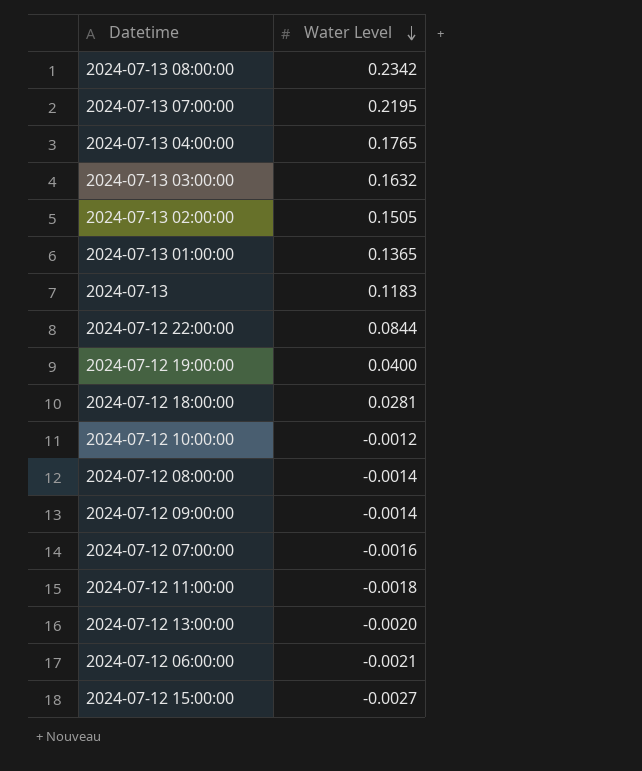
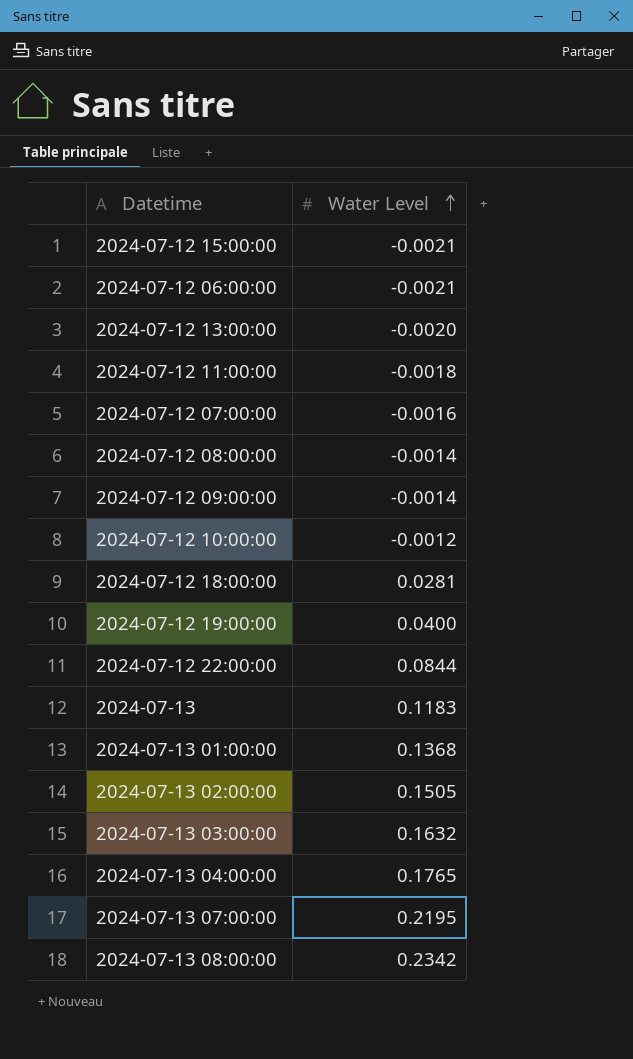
row order: Water Level descending -> Water Level ascending
2024-07-12 15:00:00 | Water Level: -0.0027 -> -0.0021
2024-07-13 01:00:00 | Water Level: 0.1365 -> 0.1368

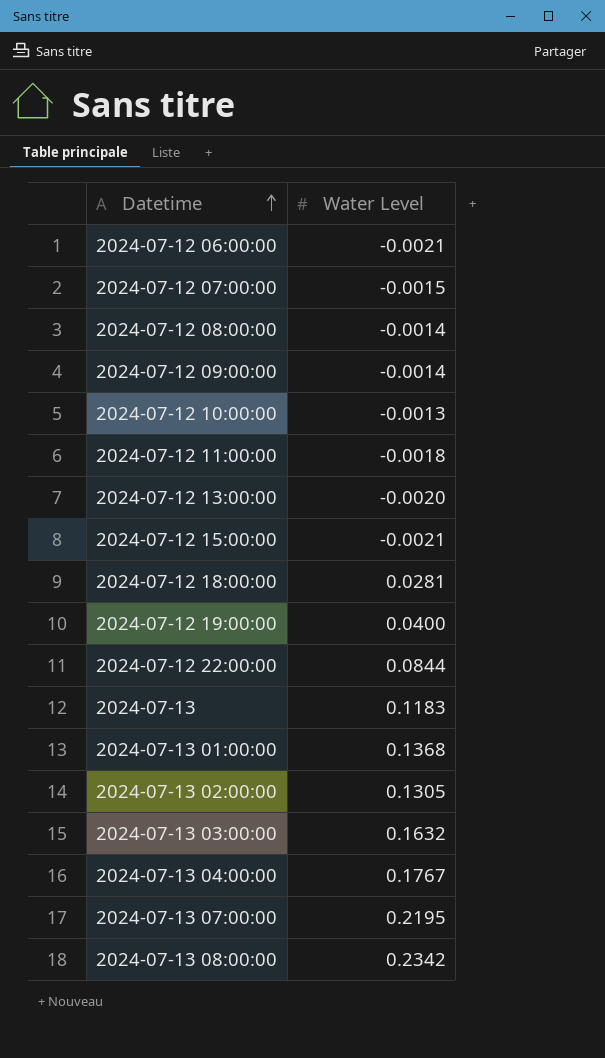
row order: Water Level ascending -> Datetime ascending
2024-07-12 07:00:00 | Water Level: -0.0016 -> -0.0015
2024-07-12 10:00:00 | Water Level: -0.0012 -> -0.0013
2024-07-13 02:00:00 | Water Level: 0.1505 -> 0.1305
2024-07-13 04:00:00 | Water Level: 0.1765 -> 0.1767

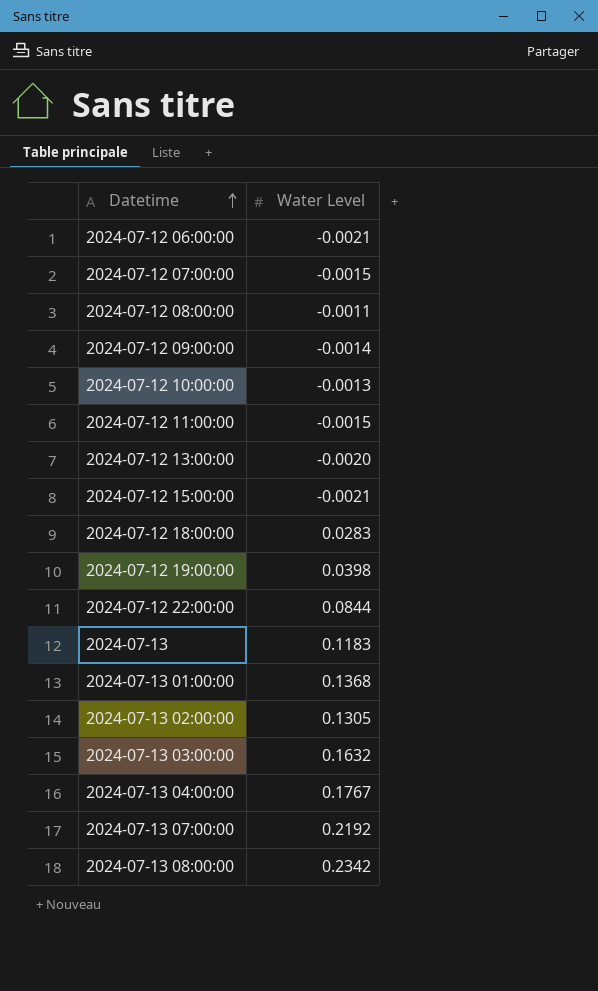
2024-07-12 08:00:00 | Water Level: -0.0014 -> -0.0011
2024-07-12 11:00:00 | Water Level: -0.0018 -> -0.0015
2024-07-12 18:00:00 | Water Level: 0.0281 -> 0.0283
2024-07-12 19:00:00 | Water Level: 0.0400 -> 0.0398
2024-07-13 07:00:00 | Water Level: 0.2195 -> 0.2192

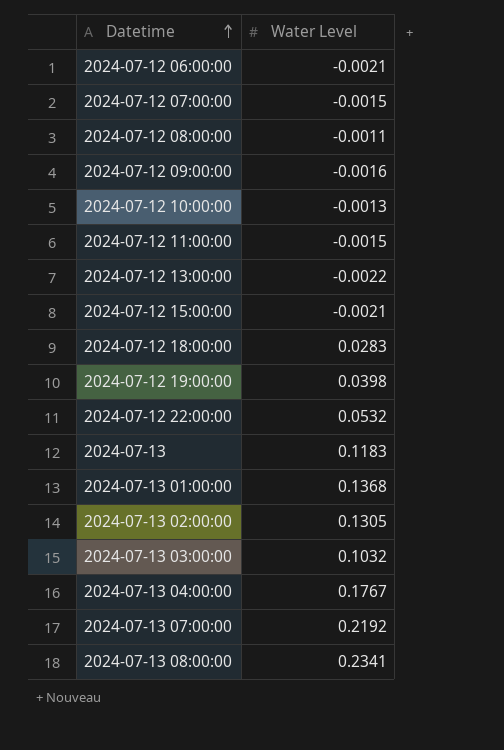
2024-07-12 09:00:00 | Water Level: -0.0014 -> -0.0016
2024-07-12 13:00:00 | Water Level: -0.0020 -> -0.0022
2024-07-12 22:00:00 | Water Level: 0.0844 -> 0.0532
2024-07-13 03:00:00 | Water Level: 0.1632 -> 0.1032
2024-07-13 08:00:00 | Water Level: 0.2342 -> 0.2341

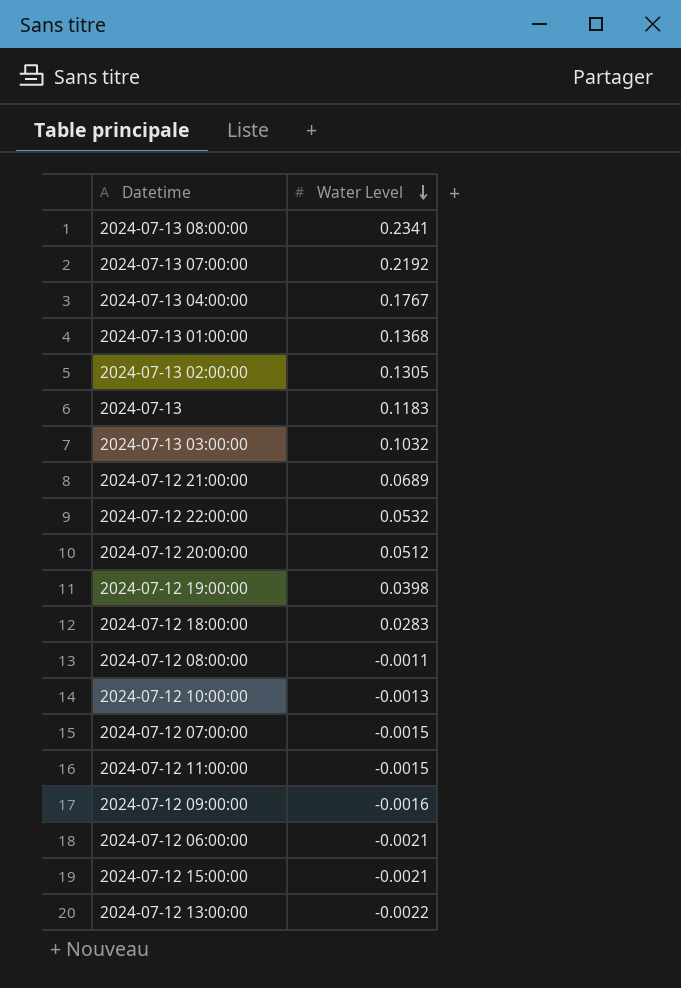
row order: Datetime ascending -> Water Level descending
row 2024-07-12 21:00:00: none -> 0.0689
row 2024-07-12 20:00:00: none -> 0.0512

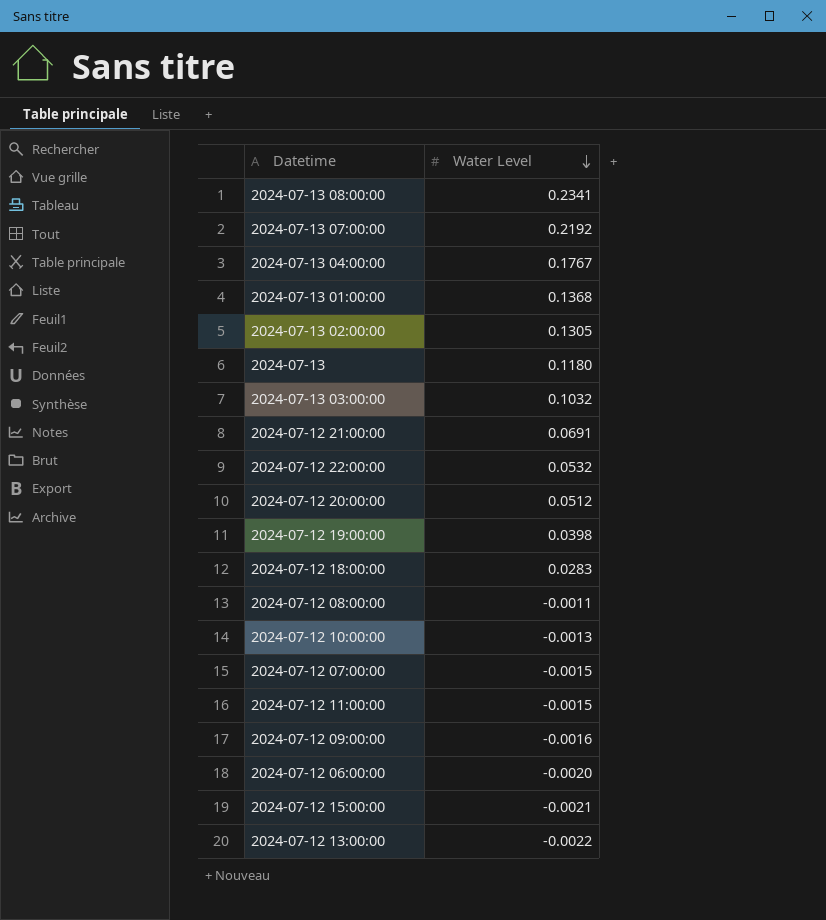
2024-07-13 | Water Level: 0.1183 -> 0.1180
2024-07-12 21:00:00 | Water Level: 0.0689 -> 0.0691
2024-07-12 06:00:00 | Water Level: -0.0021 -> -0.0020

